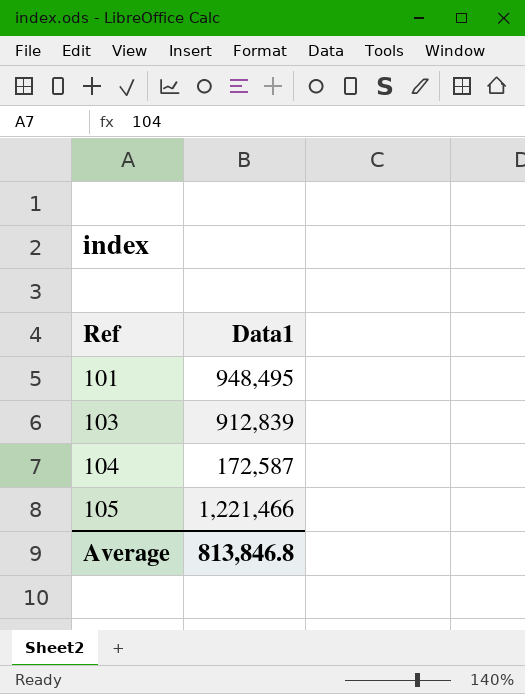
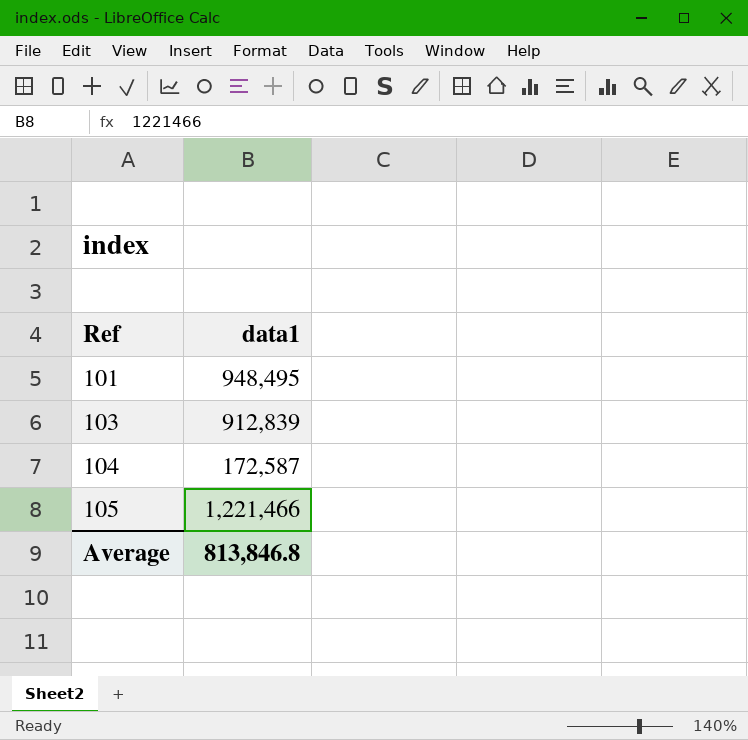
column name: Data1 -> data1

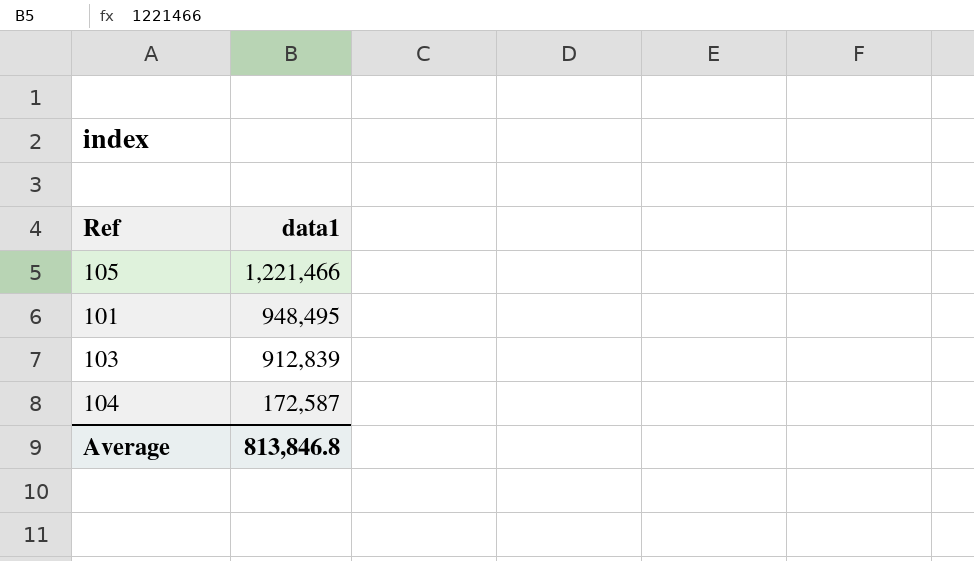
row order: Ref ascending -> data1 descending

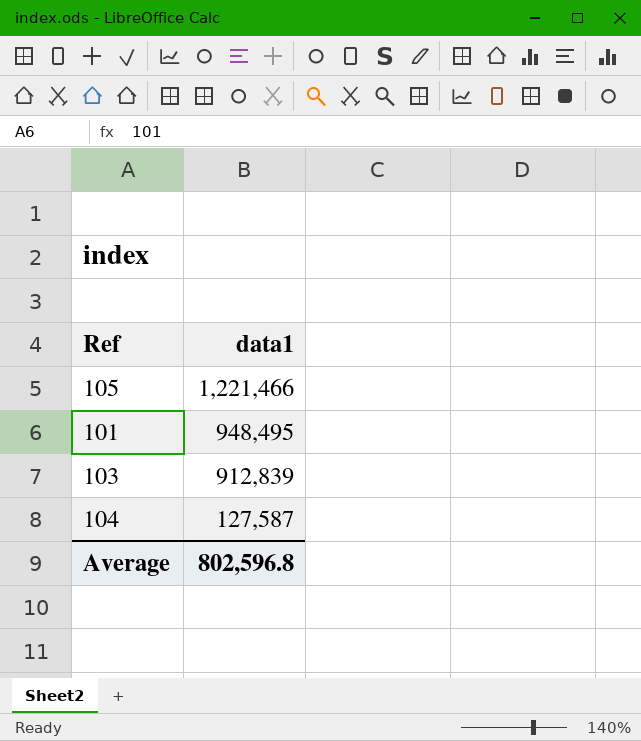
104 | data1: 172,587 -> 127,587
Average | data1: 813,846.8 -> 802,596.8

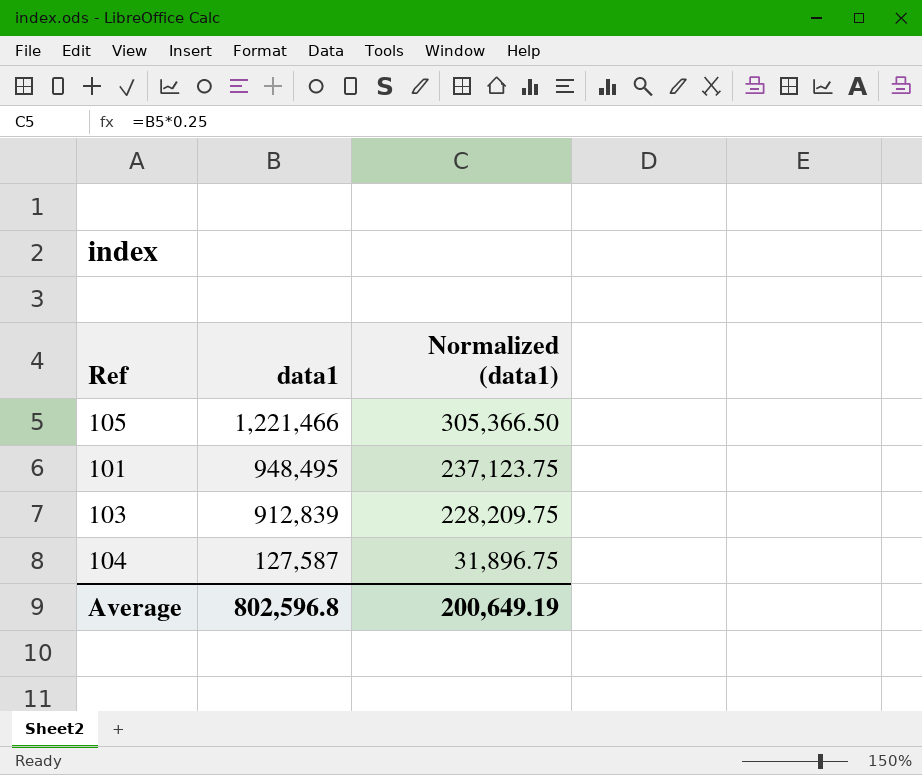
column Normalized (data1) | formula: none -> [data1] * 0.25

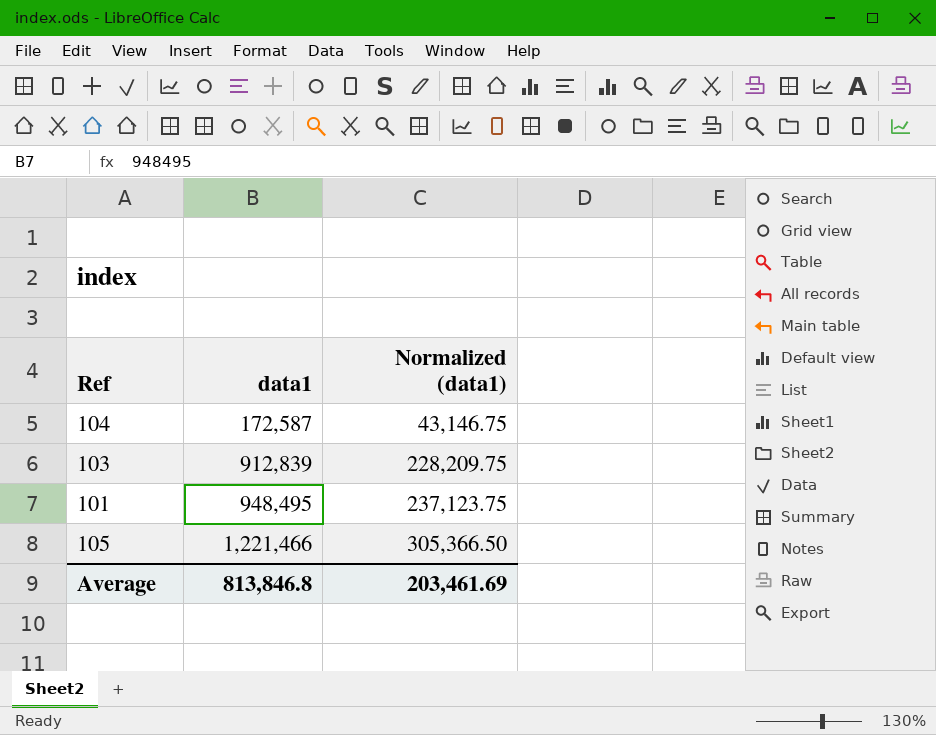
row order: data1 descending -> data1 ascending
104 | data1: 127,587 -> 172,587
104 | Normalized (data1): 31,896.75 -> 43,146.75
Average | data1: 802,596.8 -> 813,846.8
Average | Normalized (data1): 200,649.19 -> 203,461.69

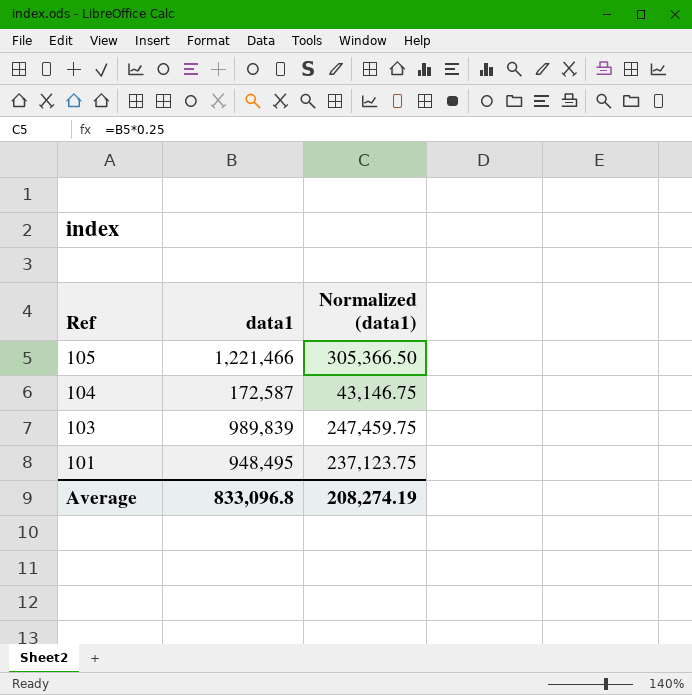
row order: data1 ascending -> Ref descending
103 | data1: 912,839 -> 989,839
103 | Normalized (data1): 228,209.75 -> 247,459.75
Average | data1: 813,846.8 -> 833,096.8
Average | Normalized (data1): 203,461.69 -> 208,274.19

